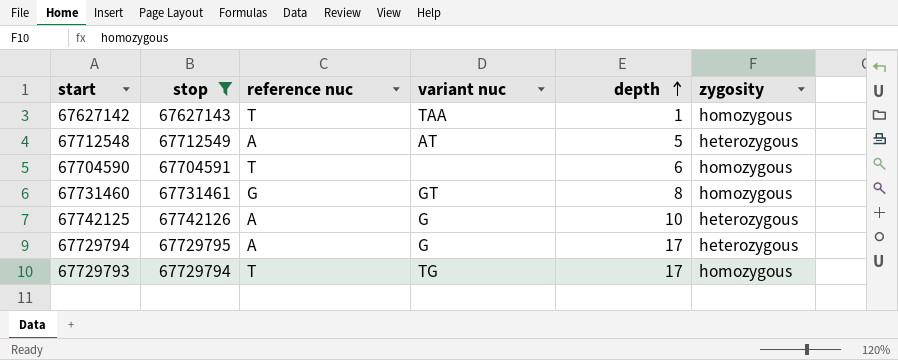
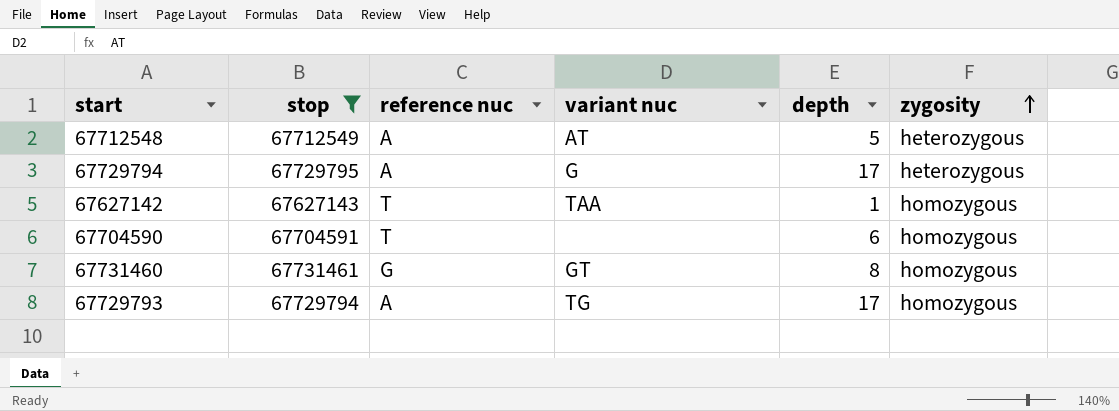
row order: depth ascending -> zygosity ascending
row 67742125: 67742126 | A | G | 10 | heterozygous -> none
67729793 | reference nuc: T -> A

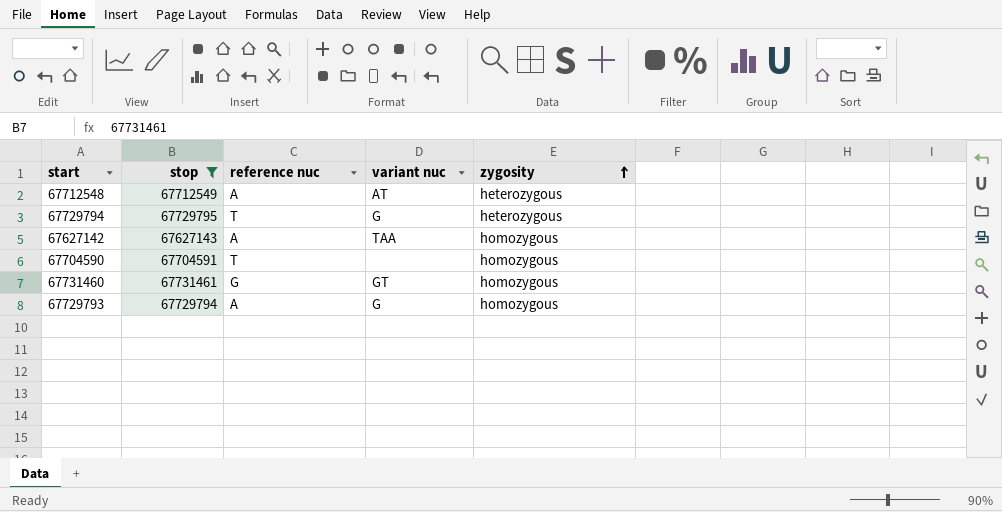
column depth | position: 5 -> none
67729794 | reference nuc: A -> T
67627142 | reference nuc: T -> A
67729793 | variant nuc: TG -> G

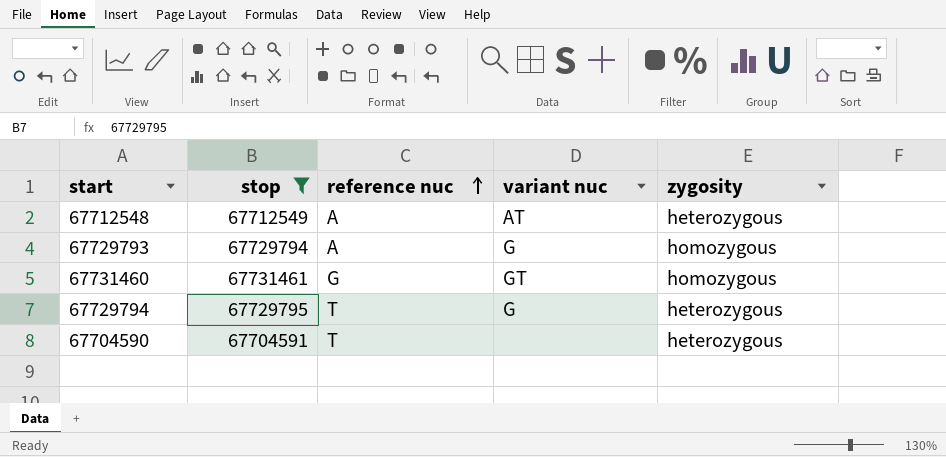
row order: zygosity ascending -> reference nuc ascending
row 67627142: 67627143 | A | TAA | homozygous -> none
67704590 | zygosity: homozygous -> heterozygous

